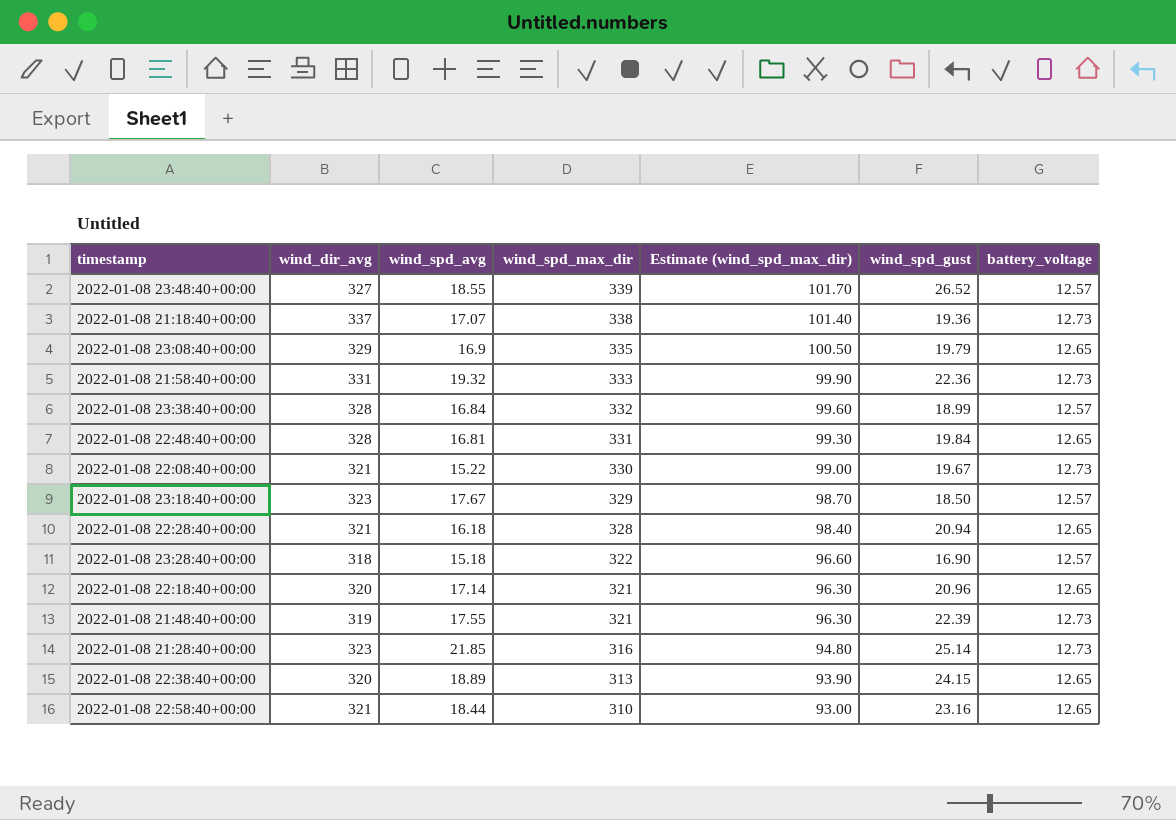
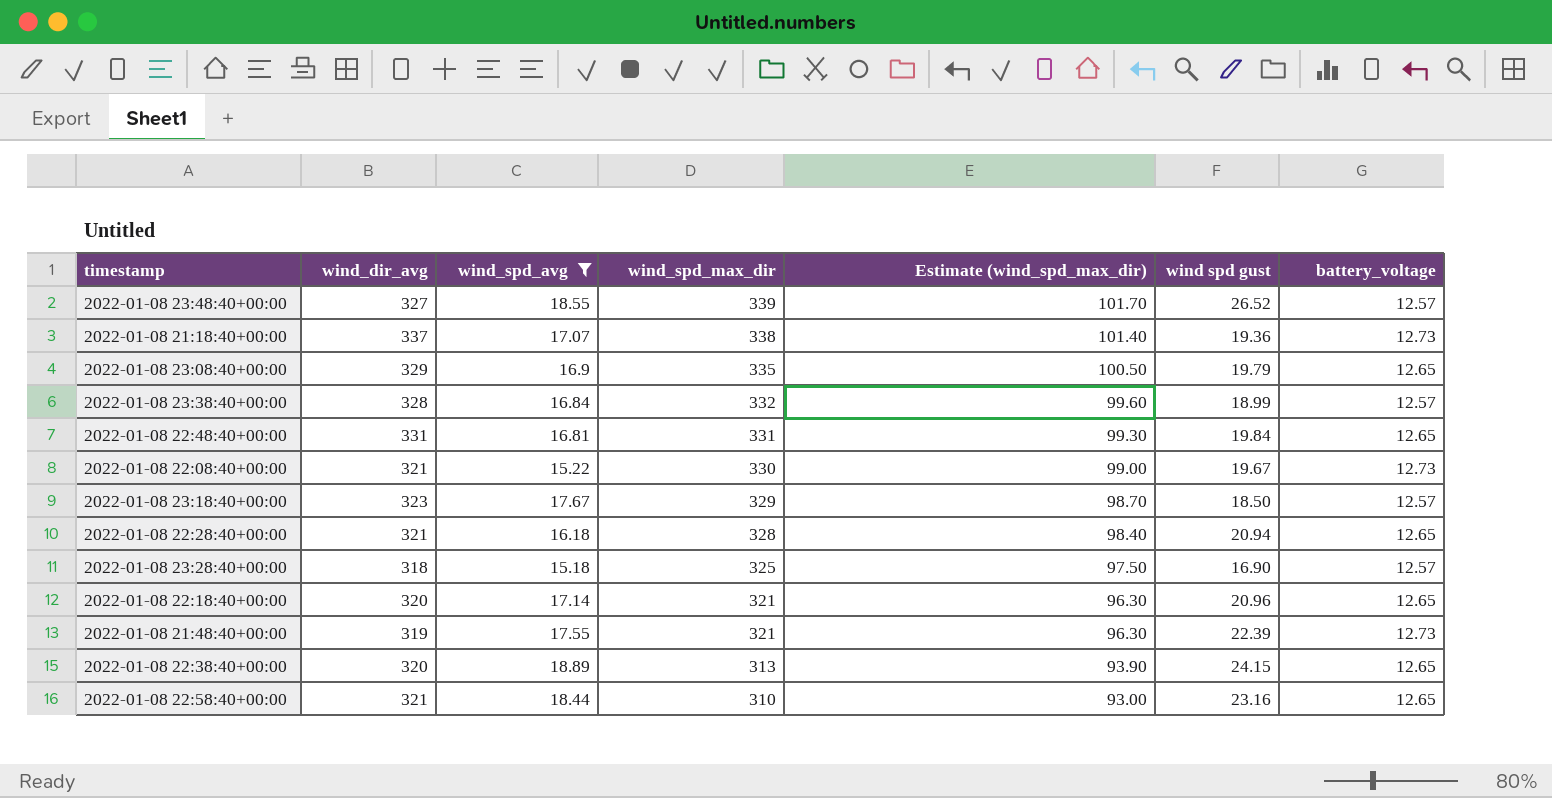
filter: none -> wind_spd_avg <= 18.89
column name: wind_spd_gust -> wind spd gust
2022-01-08 22:48:40+00:00 | wind_dir_avg: 328 -> 331
2022-01-08 23:28:40+00:00 | wind_spd_max_dir: 322 -> 325
2022-01-08 23:28:40+00:00 | Estimate (wind_spd_max_dir): 96.60 -> 97.50

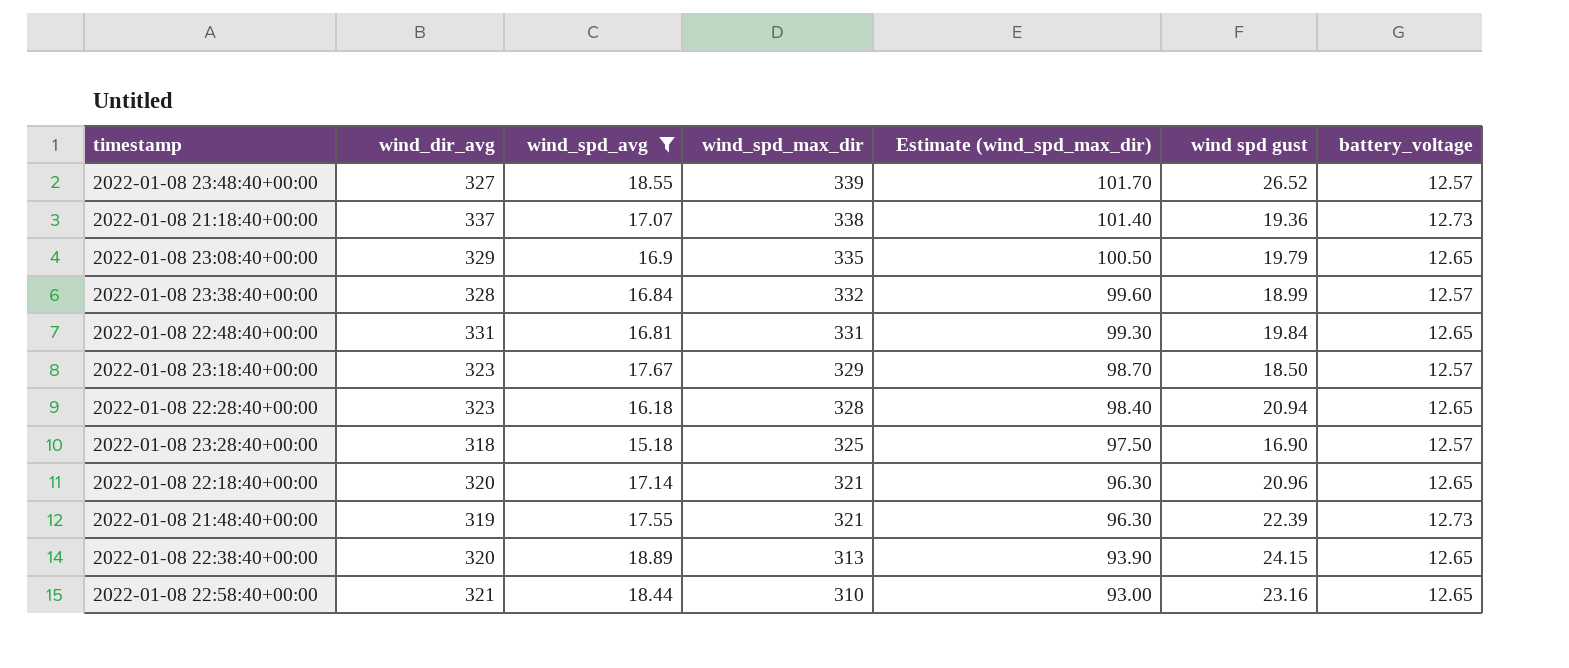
row 2022-01-08 22:08:40+00:00: 321 | 15.22 | 330 | 99.00 | 19.67 | 12.73 -> none
2022-01-08 22:28:40+00:00 | wind_dir_avg: 321 -> 323

